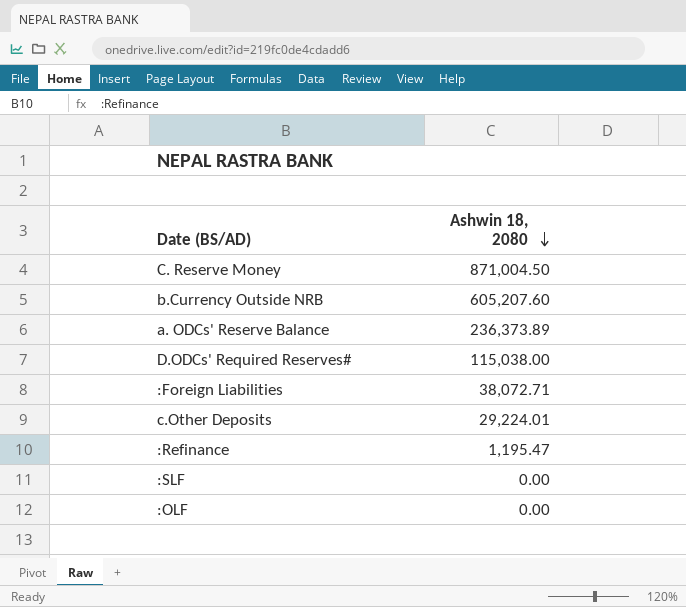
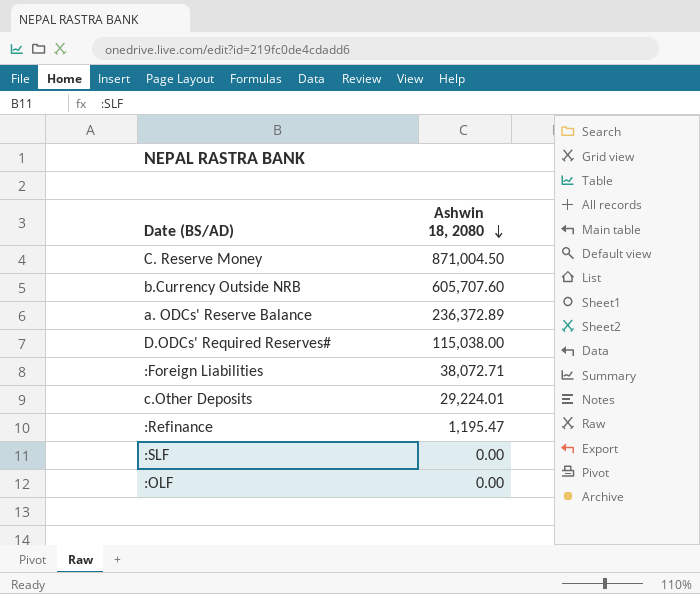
b.Currency Outside NRB | Ashwin 18, 2080: 605,207.60 -> 605,707.60
a. ODCs' Reserve Balance | Ashwin 18, 2080: 236,373.89 -> 236,372.89

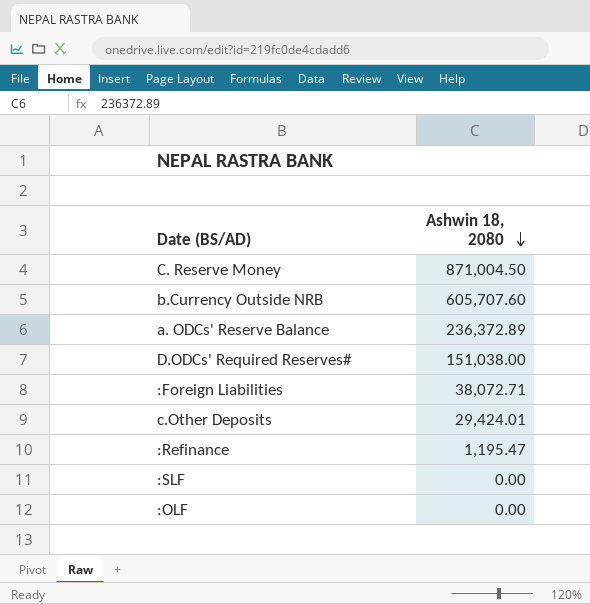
D.ODCs' Required Reserves# | Ashwin 18, 2080: 115,038.00 -> 151,038.00
c.Other Deposits | Ashwin 18, 2080: 29,224.01 -> 29,424.01

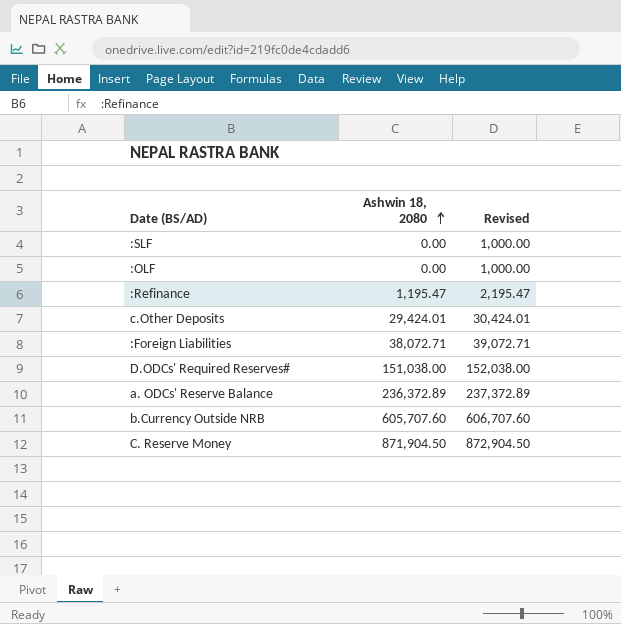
row order: Ashwin 18, 2080 descending -> Ashwin 18, 2080 ascending
column Revised | formula: none -> [Ashwin 18, 2080] + 1000
C. Reserve Money | Ashwin 18, 2080: 871,004.50 -> 871,904.50

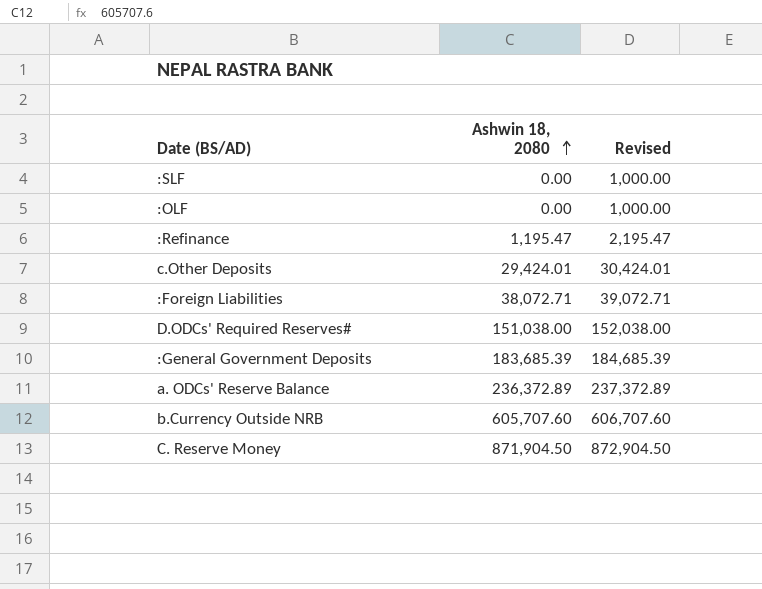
row :General Government Deposits: none -> 183,685.39 | 184,685.39

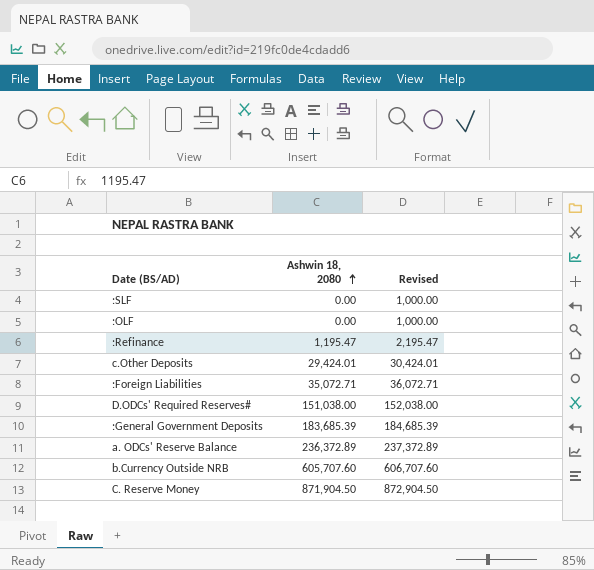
:Foreign Liabilities | Ashwin 18, 2080: 38,072.71 -> 35,072.71
:Foreign Liabilities | Revised: 39,072.71 -> 36,072.71

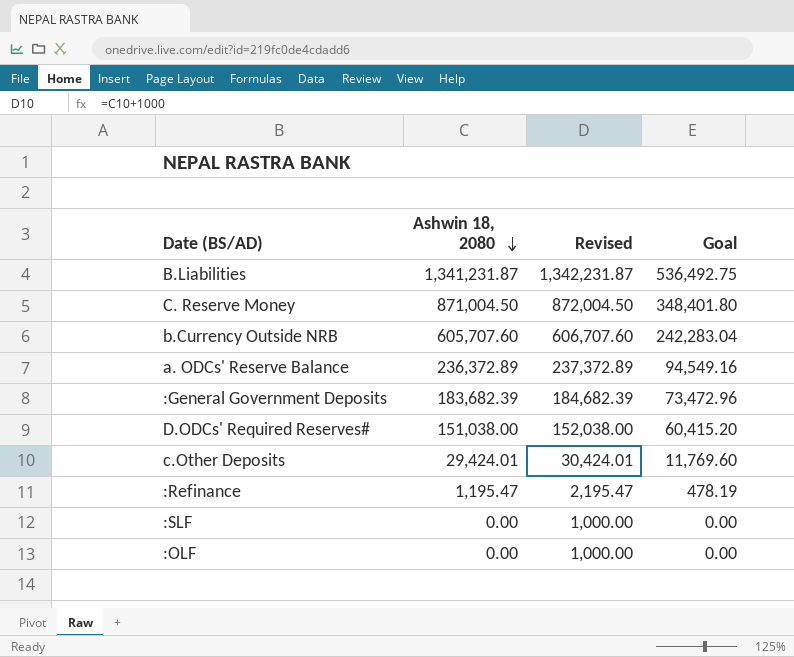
row order: Ashwin 18, 2080 ascending -> Ashwin 18, 2080 descending
column Goal | formula: none -> [Ashwin 18, 2080] * 0.4
row :Foreign Liabilities: 35,072.71 | 36,072.71 -> none
row B.Liabilities: none -> 1,341,231.87 | 1,342,231.87 | 536,492.75
C. Reserve Money | Ashwin 18, 2080: 871,904.50 -> 871,004.50
C. Reserve Money | Revised: 872,904.50 -> 872,004.50
:General Government Deposits | Ashwin 18, 2080: 183,685.39 -> 183,682.39
:General Government Deposits | Revised: 184,685.39 -> 184,682.39

